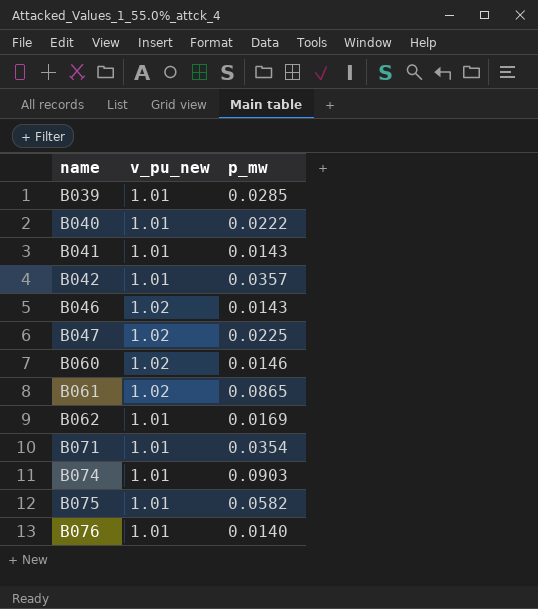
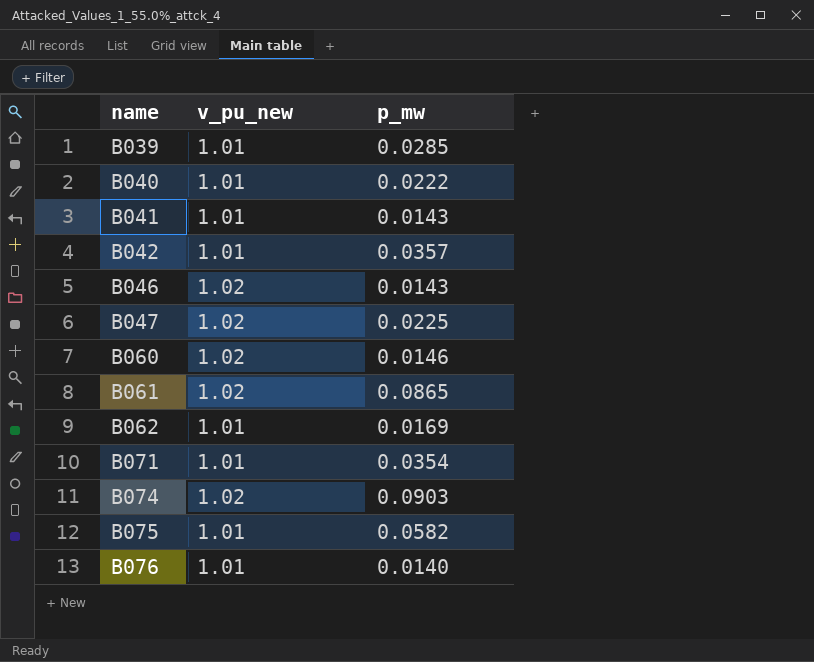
B074 | v_pu_new: 1.01 -> 1.02

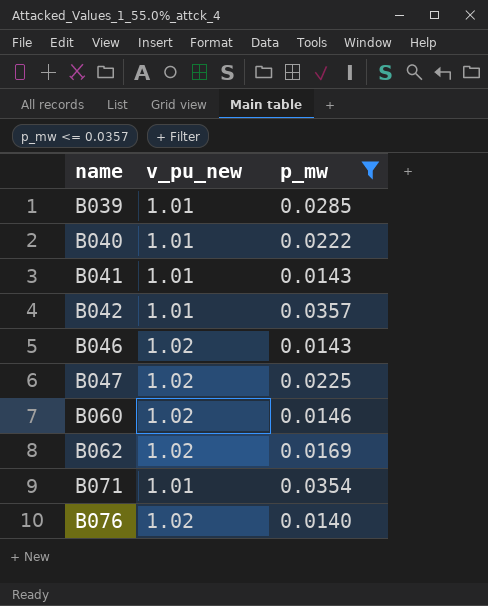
filter: none -> p_mw <= 0.0357
B062 | v_pu_new: 1.01 -> 1.02
B076 | v_pu_new: 1.01 -> 1.02

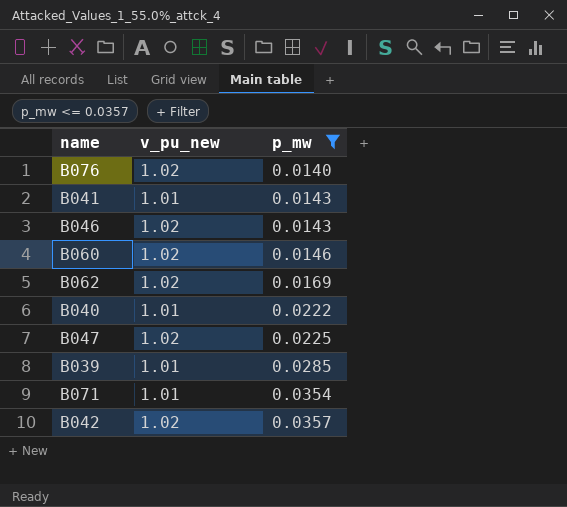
row order: name ascending -> p_mw ascending
B042 | v_pu_new: 1.01 -> 1.02

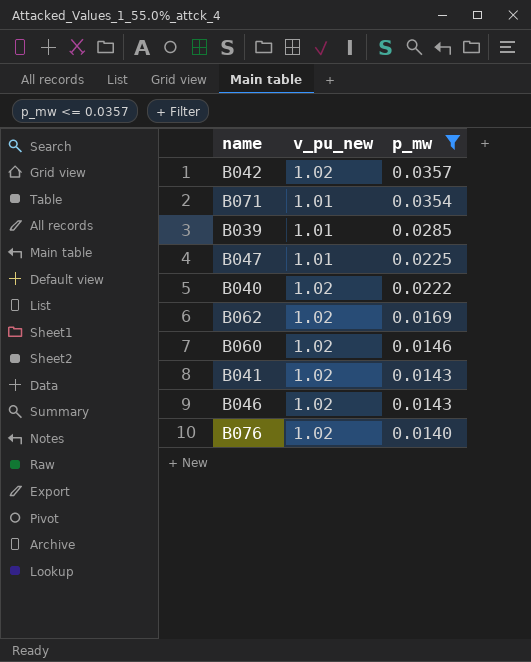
row order: p_mw ascending -> p_mw descending
B047 | v_pu_new: 1.02 -> 1.01
B040 | v_pu_new: 1.01 -> 1.02
B041 | v_pu_new: 1.01 -> 1.02

